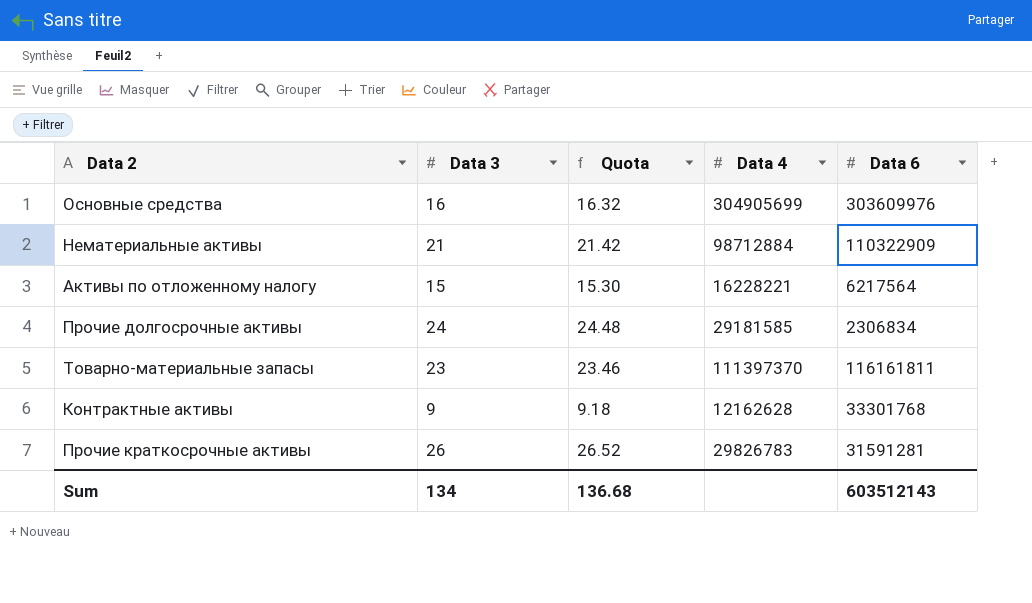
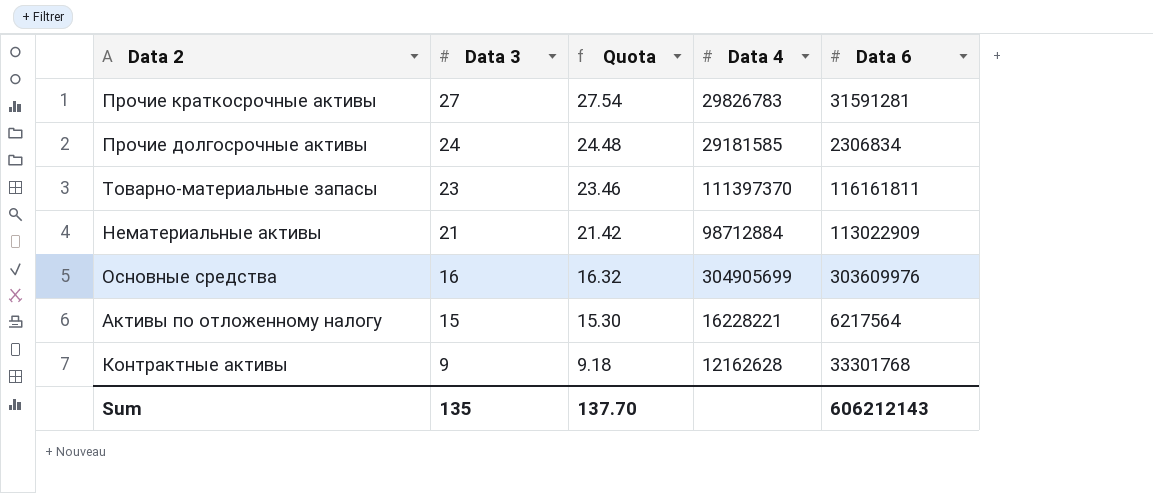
row order: none -> Data 3 descending
Прочие краткосрочные активы | Data 3: 26 -> 27
Прочие краткосрочные активы | Quota: 26.52 -> 27.54
Нематериальные активы | Data 6: 110322909 -> 113022909
Sum | Data 3: 134 -> 135
Sum | Quota: 136.68 -> 137.70
Sum | Data 6: 603512143 -> 606212143

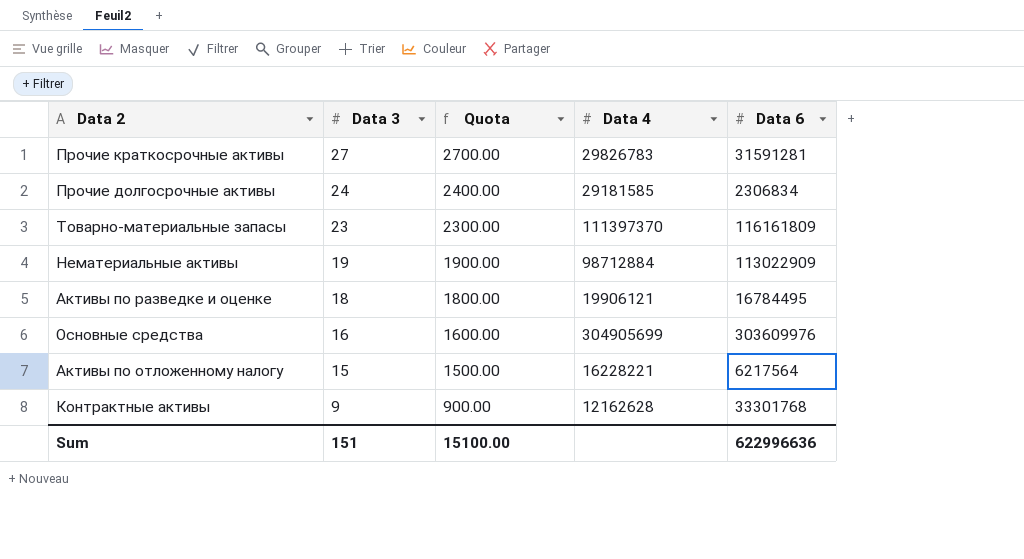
column Quota | formula: [Data 3] * 1.02 -> [Data 3] * 100
Товарно-материальные запасы | Data 6: 116161811 -> 116161809
Нематериальные активы | Data 3: 21 -> 19
row Активы по разведке и оценке: none -> 18 | 1800.00 | 19906121 | 16784495
Sum | Data 3: 135 -> 151
Sum | Quota: 137.70 -> 15100.00
Sum | Data 6: 606212143 -> 622996636

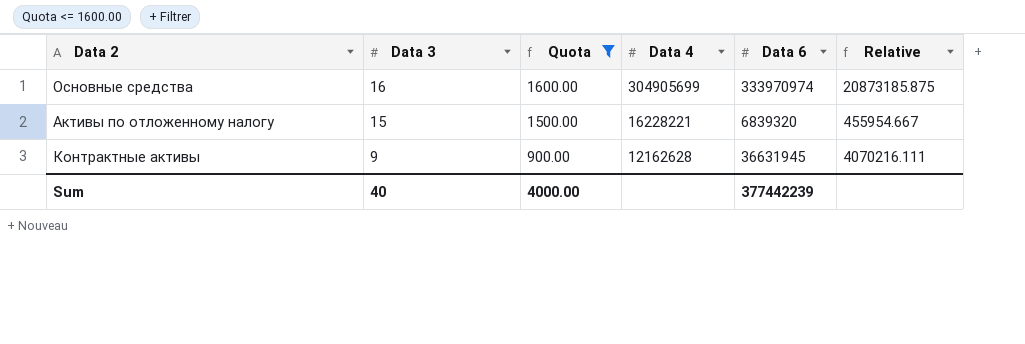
filter: none -> Quota <= 1600.00
column Relative | formula: none -> [Data 6] / [Data 3]
Основные средства | Data 6: 303609976 -> 333970974
Активы по отложенному налогу | Data 6: 6217564 -> 6839320
Контрактные активы | Data 6: 33301768 -> 36631945
Sum | Data 3: 151 -> 40
Sum | Quota: 15100.00 -> 4000.00
Sum | Data 6: 622996636 -> 377442239

